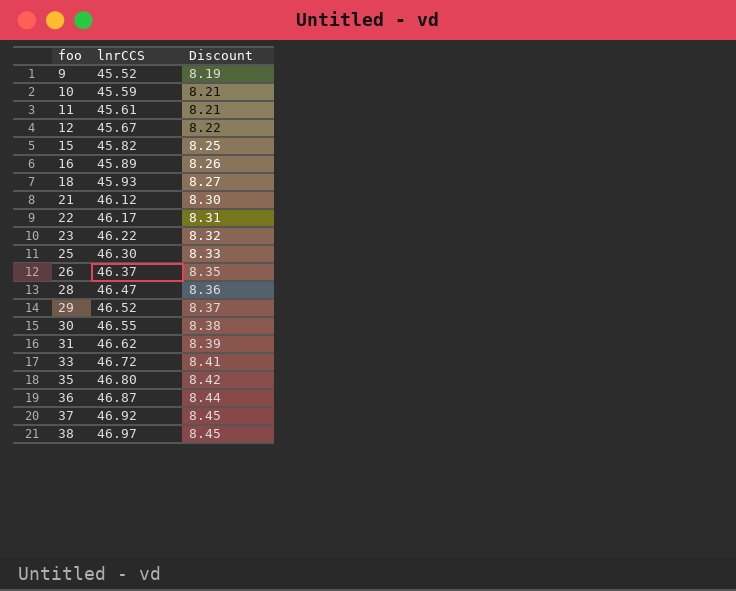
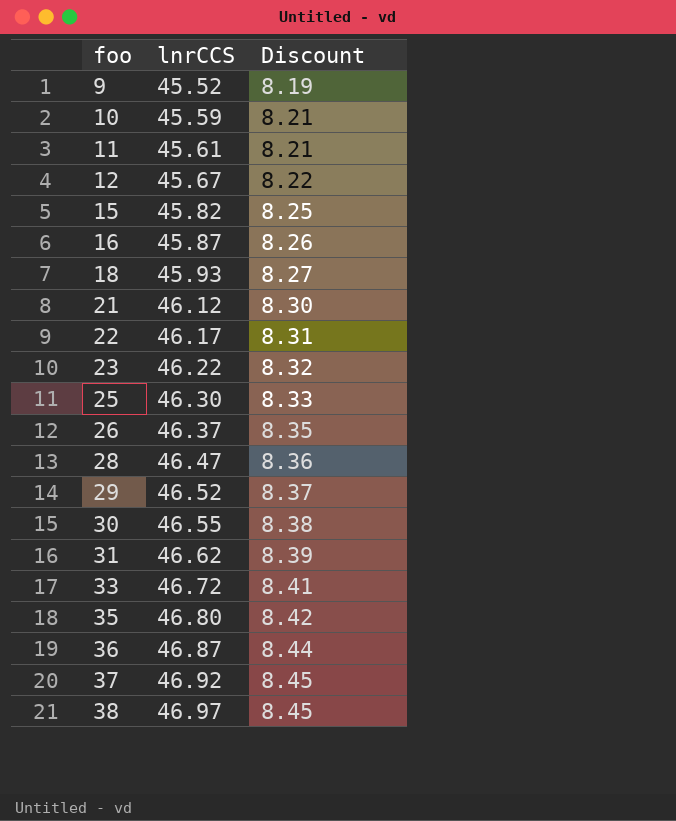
16 | lnrCCS: 45.89 -> 45.87

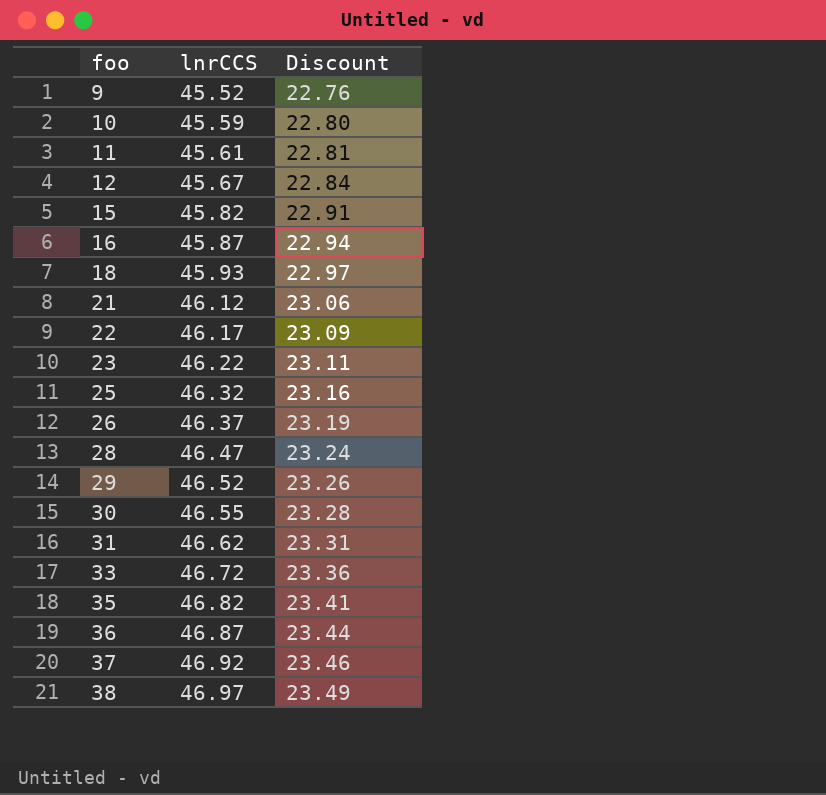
column Discount | formula: [lnrCCS] * 0.18 -> [lnrCCS] * 0.5
25 | lnrCCS: 46.30 -> 46.32
35 | lnrCCS: 46.80 -> 46.82

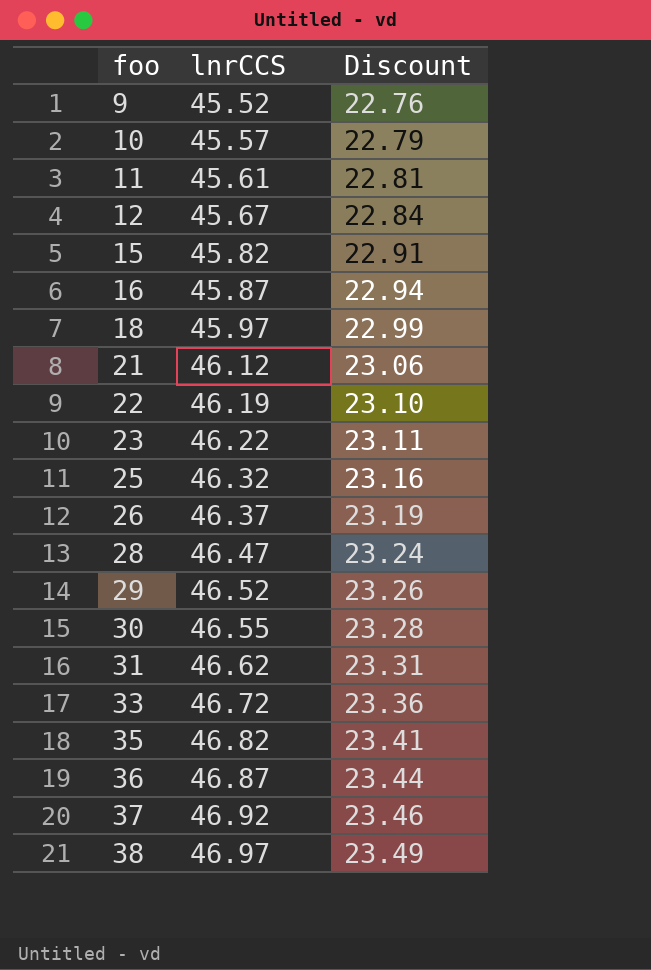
10 | lnrCCS: 45.59 -> 45.57
10 | Discount: 22.80 -> 22.79
18 | lnrCCS: 45.93 -> 45.97
18 | Discount: 22.97 -> 22.99
22 | lnrCCS: 46.17 -> 46.19
22 | Discount: 23.09 -> 23.10

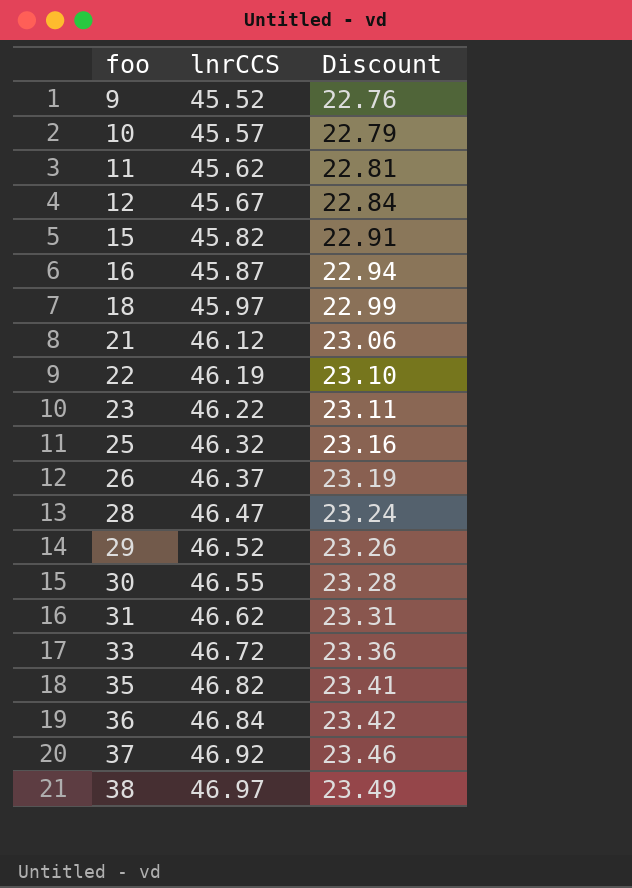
11 | lnrCCS: 45.61 -> 45.62
36 | lnrCCS: 46.87 -> 46.84
36 | Discount: 23.44 -> 23.42

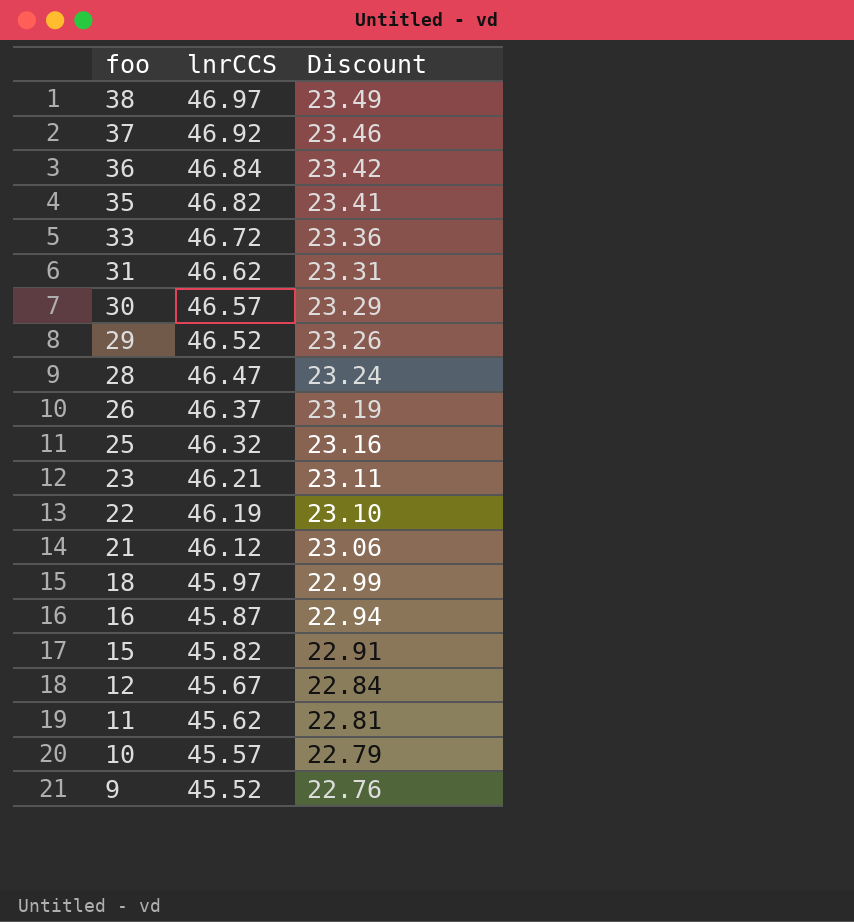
row order: foo ascending -> foo descending
30 | lnrCCS: 46.55 -> 46.57
30 | Discount: 23.28 -> 23.29
23 | lnrCCS: 46.22 -> 46.21

